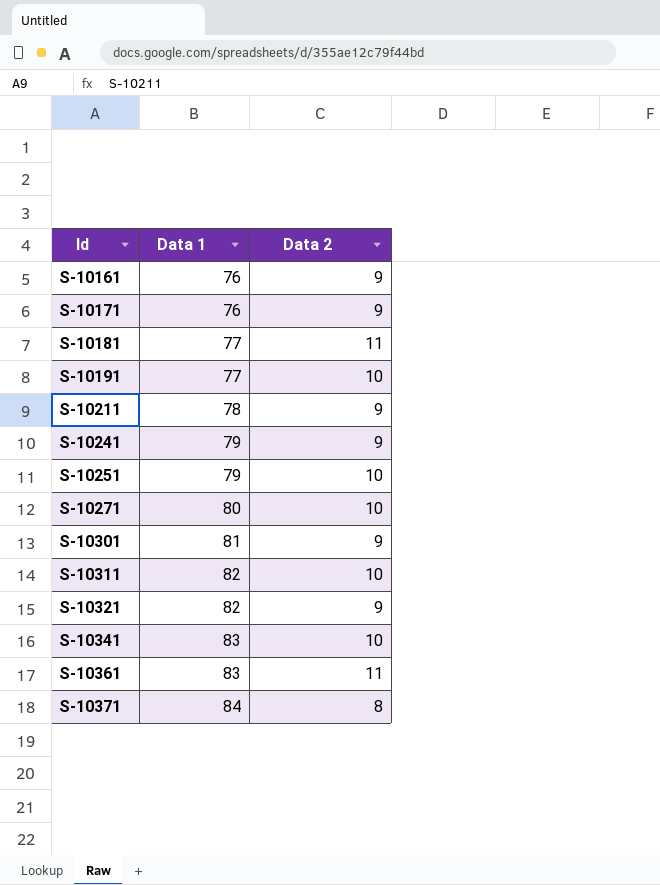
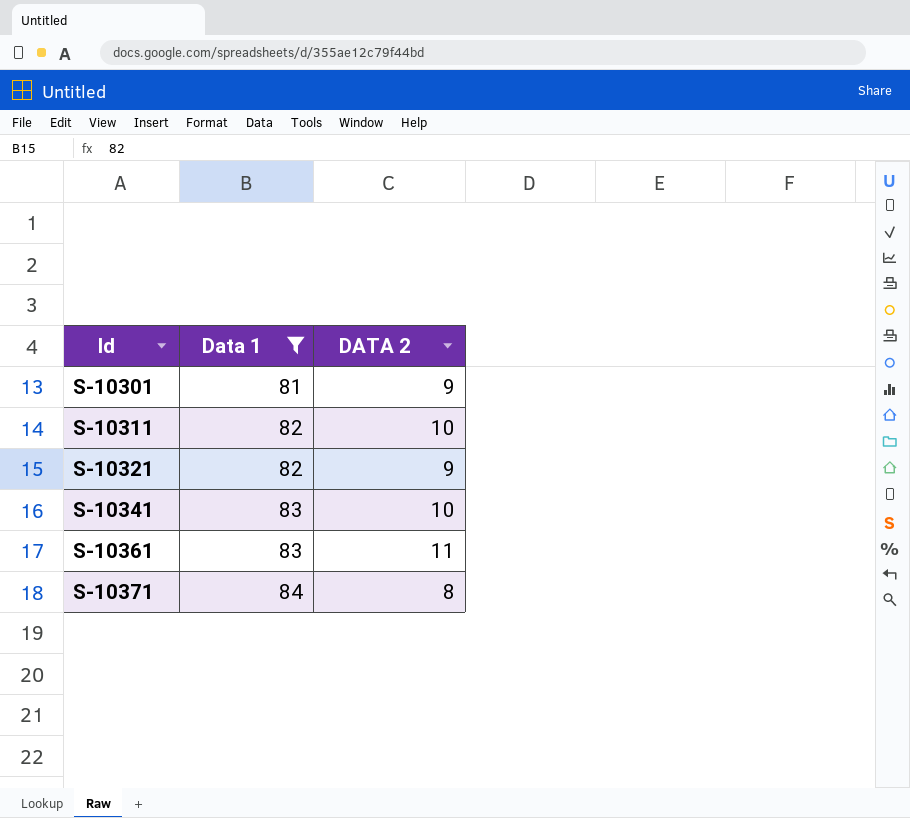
filter: none -> Data 1 >= 81
column name: Data 2 -> DATA 2

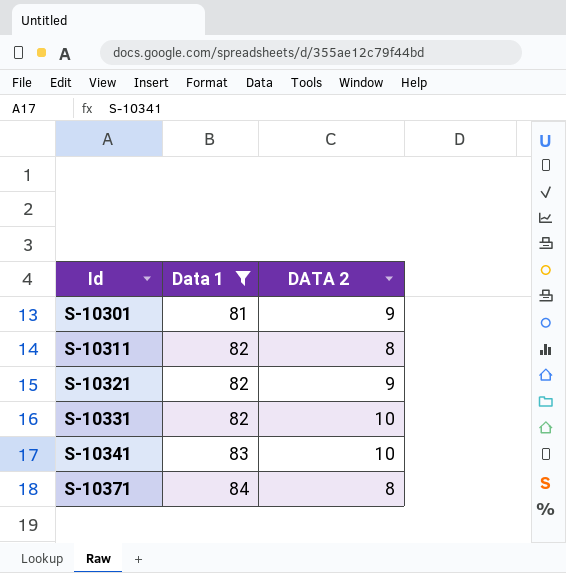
row S-10361: 83 | 11 -> none
S-10311 | DATA 2: 10 -> 8
row S-10331: none -> 82 | 10

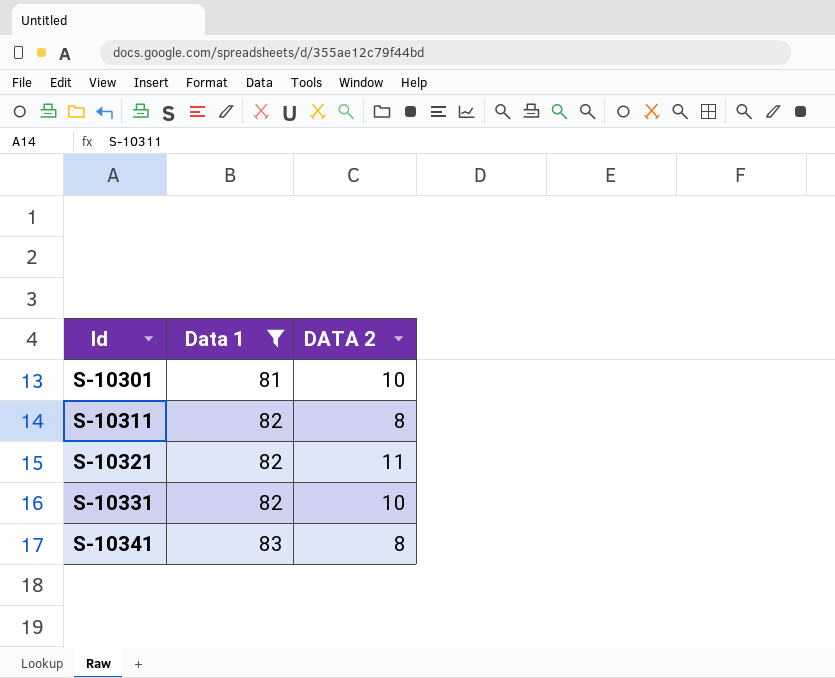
row S-10371: 84 | 8 -> none
S-10301 | DATA 2: 9 -> 10
S-10321 | DATA 2: 9 -> 11
S-10341 | DATA 2: 10 -> 8

